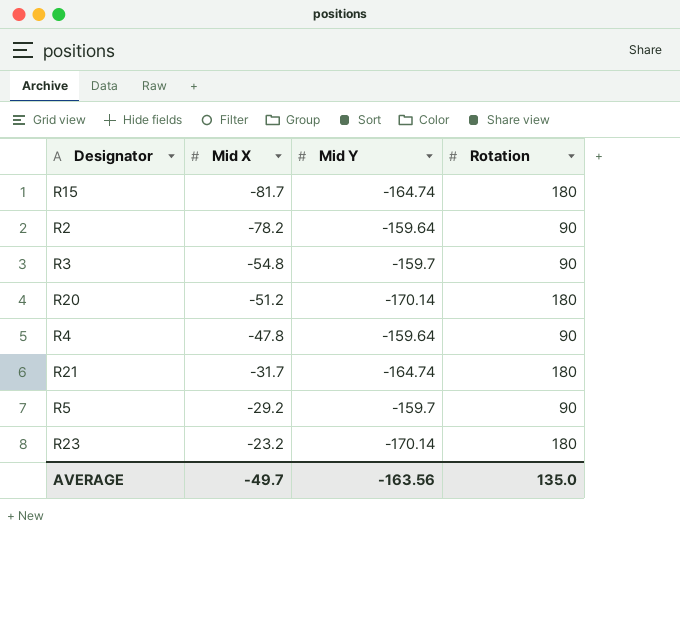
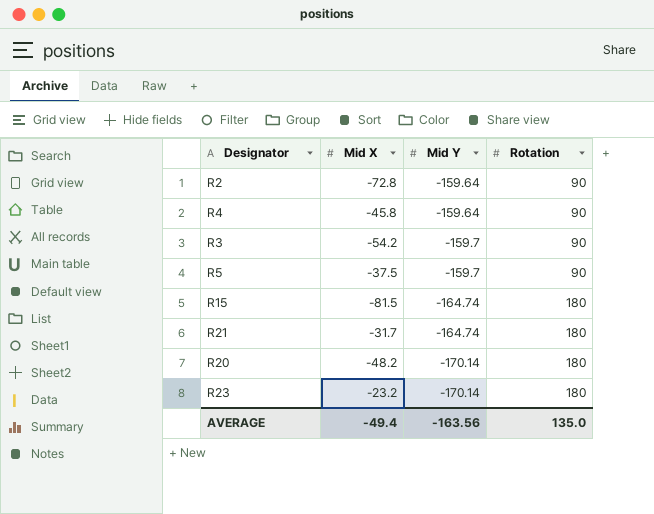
row order: Mid X ascending -> Mid Y descending
R2 | Mid X: -78.2 -> -72.8
R4 | Mid X: -47.8 -> -45.8
R3 | Mid X: -54.8 -> -54.2
R5 | Mid X: -29.2 -> -37.5
R15 | Mid X: -81.7 -> -81.5
R20 | Mid X: -51.2 -> -48.2
AVERAGE | Mid X: -49.7 -> -49.4

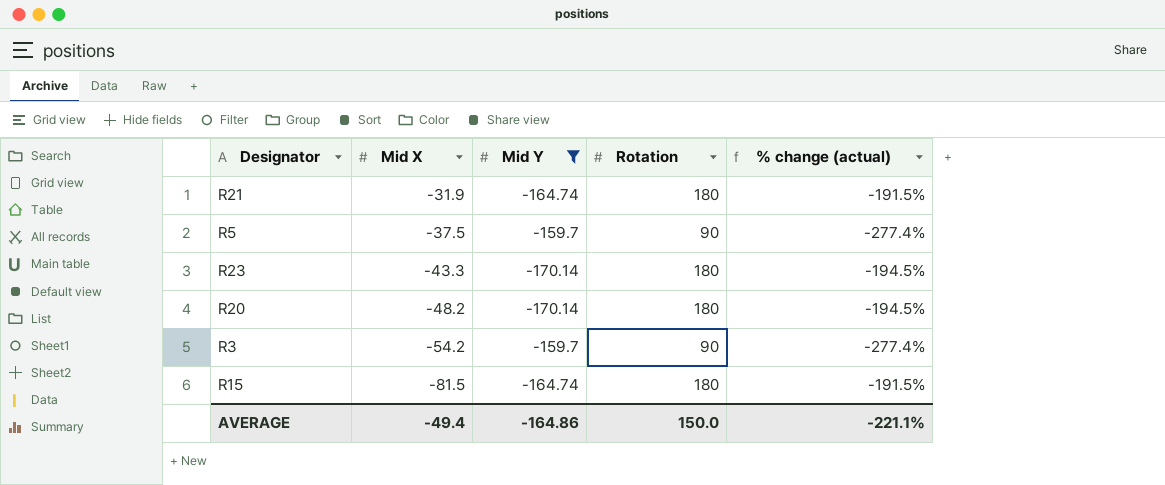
filter: none -> Mid Y != -159.64
row order: Mid Y descending -> Mid X descending
column % change (actual) | formula: none -> ([Mid Y] - [Rotation]) / [Rotation]
R21 | Mid X: -31.7 -> -31.9
R23 | Mid X: -23.2 -> -43.3
AVERAGE | Mid Y: -163.56 -> -164.86
AVERAGE | Rotation: 135.0 -> 150.0

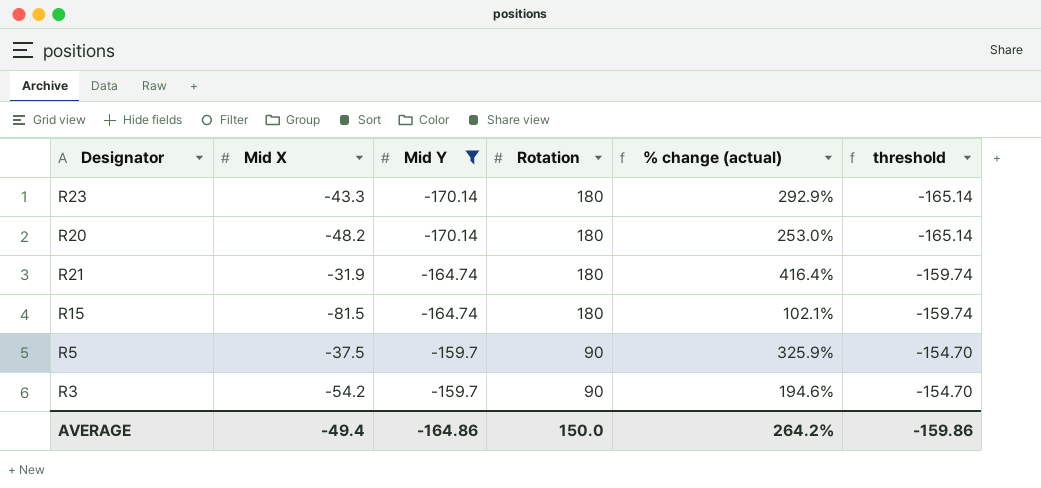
row order: Mid X descending -> Mid Y ascending
column % change (actual) | formula: ([Mid Y] - [Rotation]) / [Rotation] -> ([Mid Y] - [Mid X]) / [Mid X]
column threshold | formula: none -> [Mid Y] + 5
AVERAGE | % change (actual): -221.1% -> 264.2%

